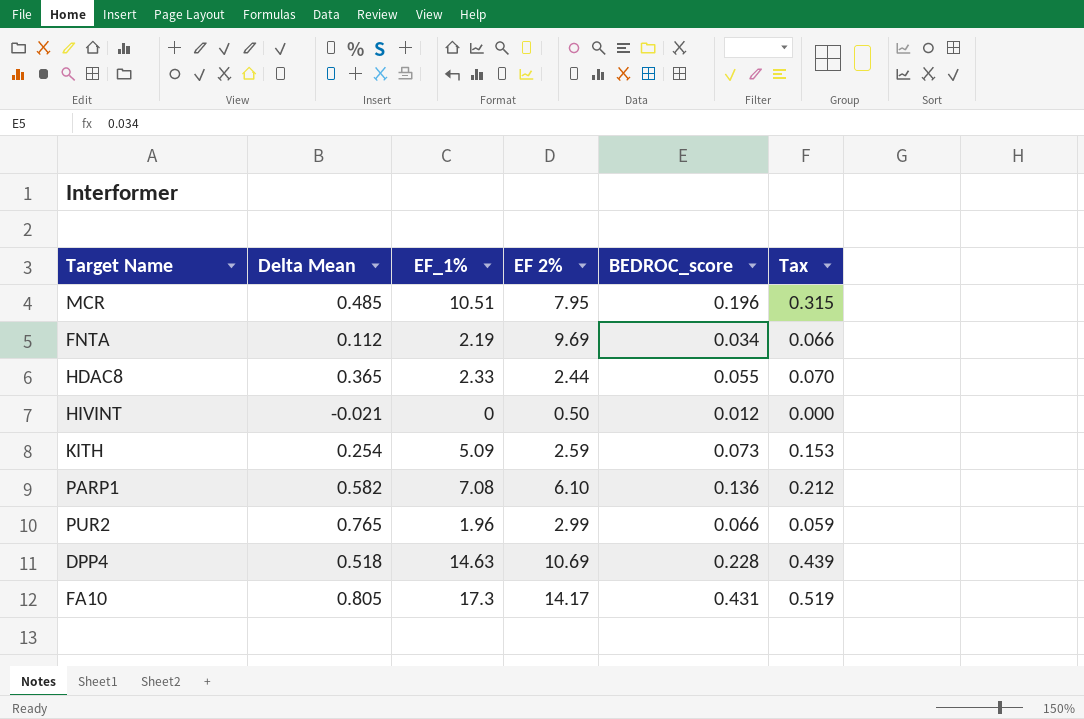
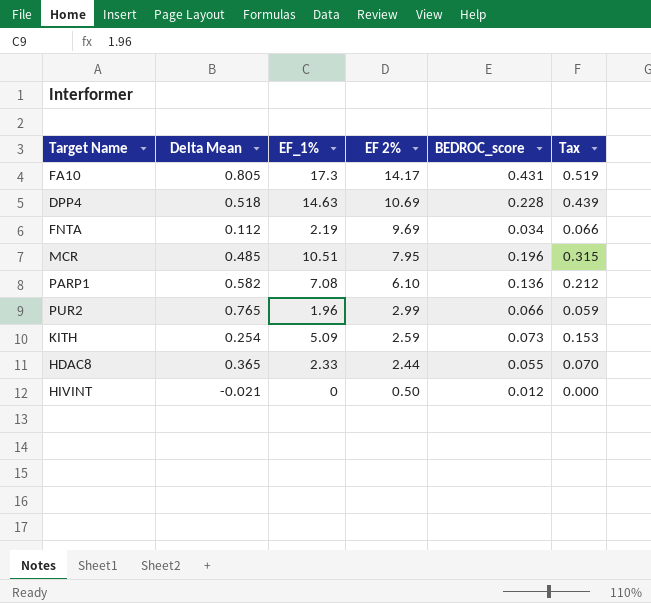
row order: none -> EF 2% descending

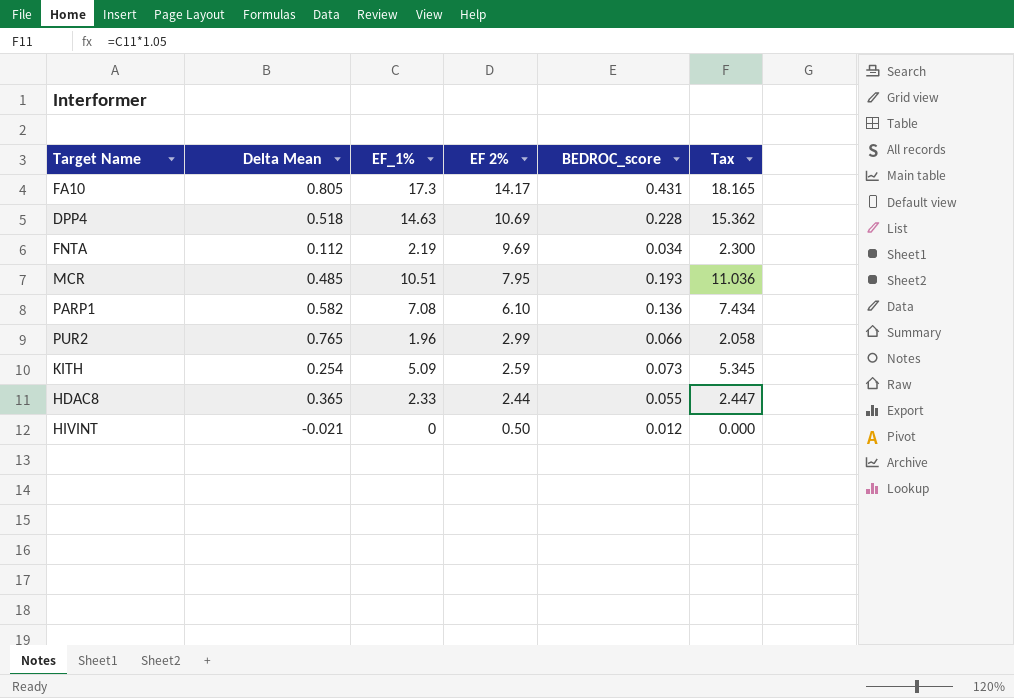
column Tax | formula: [EF_1%] * 0.03 -> [EF_1%] * 1.05
MCR | BEDROC_score: 0.196 -> 0.193

